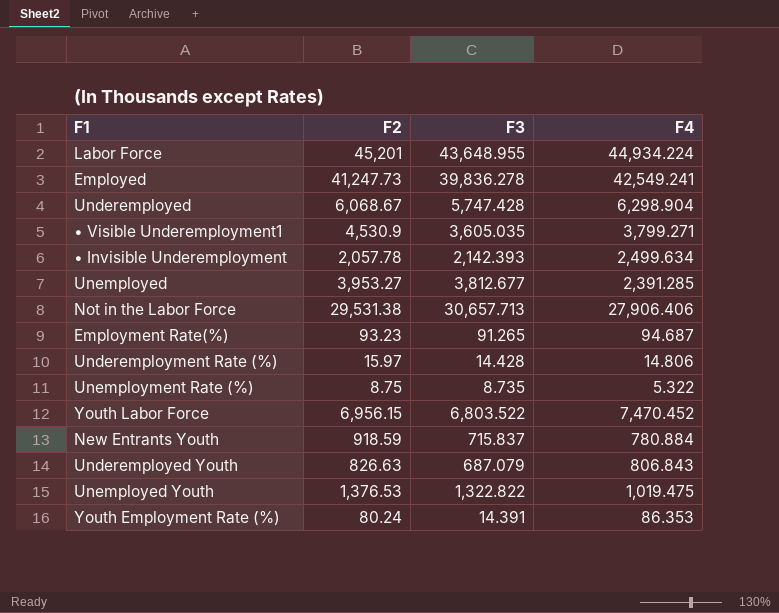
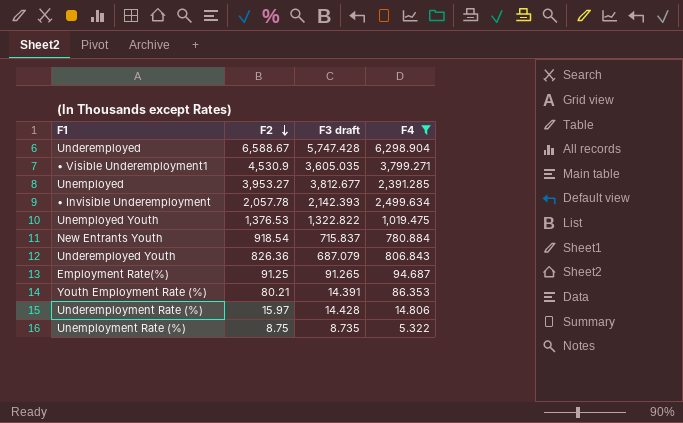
filter: none -> F4 <= 6,298.904
row order: none -> F2 descending
column name: F3 -> F3 draft
Underemployed | F2: 6,068.67 -> 6,588.67
New Entrants Youth | F2: 918.59 -> 918.54
Underemployed Youth | F2: 826.63 -> 826.36
Employment Rate(%) | F2: 93.23 -> 91.25
Youth Employment Rate (%) | F2: 80.24 -> 80.21

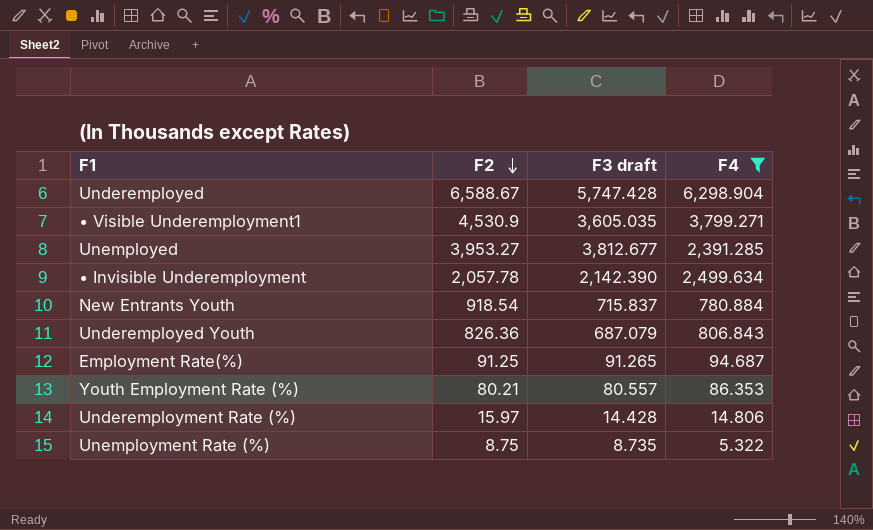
row Unemployed Youth: 1,376.53 | 1,322.822 | 1,019.475 -> none
• Invisible Underemployment | F3 draft: 2,142.393 -> 2,142.390
Youth Employment Rate (%) | F3 draft: 14.391 -> 80.557

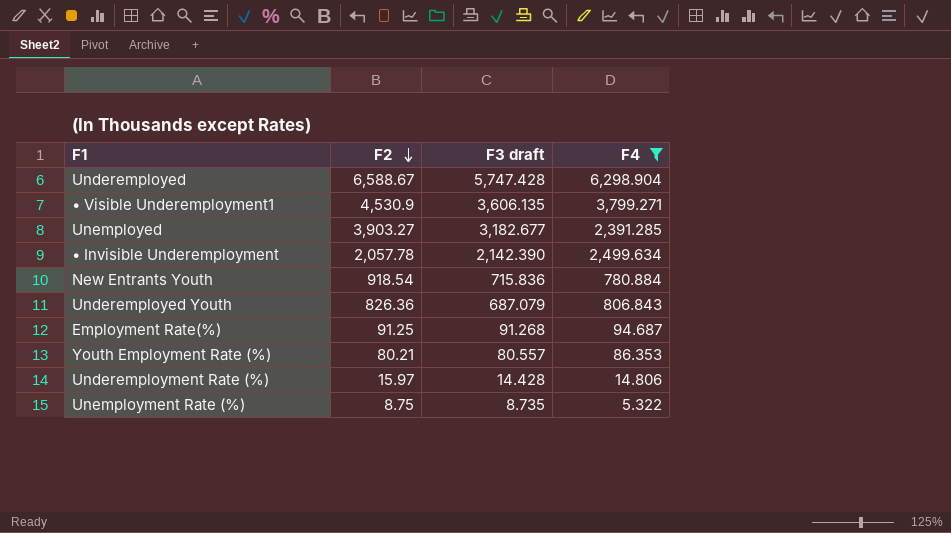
• Visible Underemployment1 | F3 draft: 3,605.035 -> 3,606.135
Unemployed | F2: 3,953.27 -> 3,903.27
Unemployed | F3 draft: 3,812.677 -> 3,182.677
New Entrants Youth | F3 draft: 715.837 -> 715.836
Employment Rate(%) | F3 draft: 91.265 -> 91.268

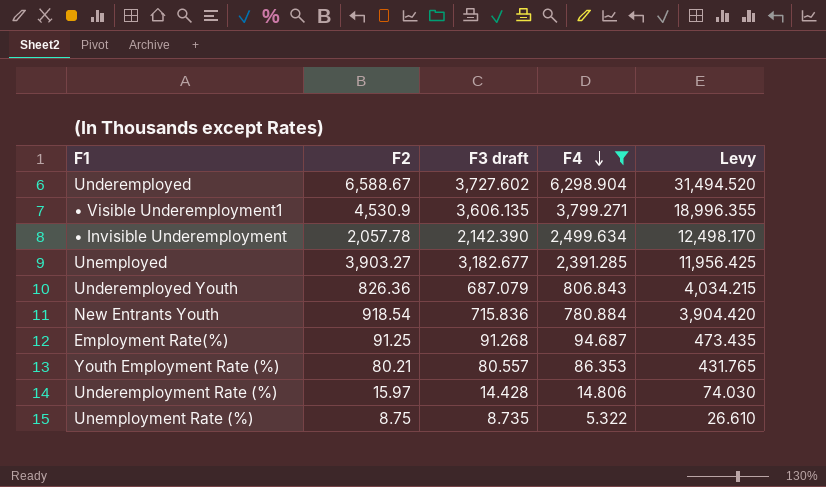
row order: F2 descending -> F4 descending
column Levy | formula: none -> [F4] * 5
Underemployed | F3 draft: 5,747.428 -> 3,727.602

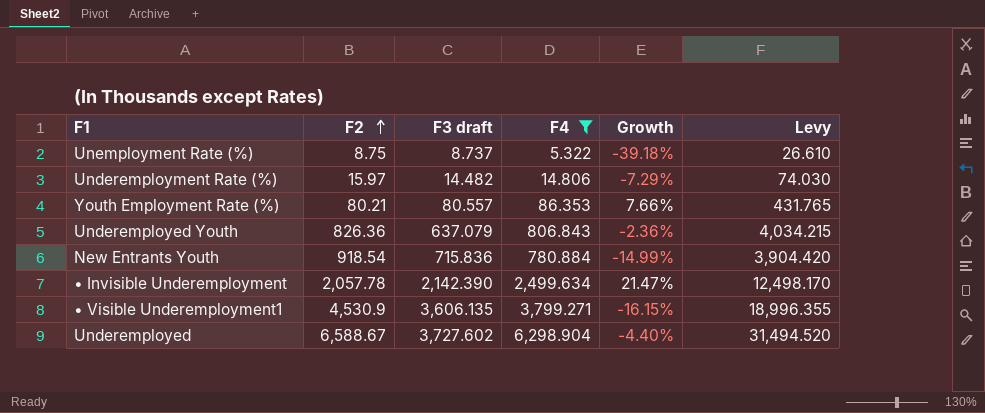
row order: F4 descending -> F2 ascending
column Growth | formula: none -> ([F4] - [F2]) / [F2]
row Unemployed: 3,903.27 | 3,182.677 | 2,391.285 | 11,956.425 -> none
row Employment Rate(%): 91.25 | 91.268 | 94.687 | 473.435 -> none
Unemployment Rate (%) | F3 draft: 8.735 -> 8.737
Underemployment Rate (%) | F3 draft: 14.428 -> 14.482
Underemployed Youth | F3 draft: 687.079 -> 637.079

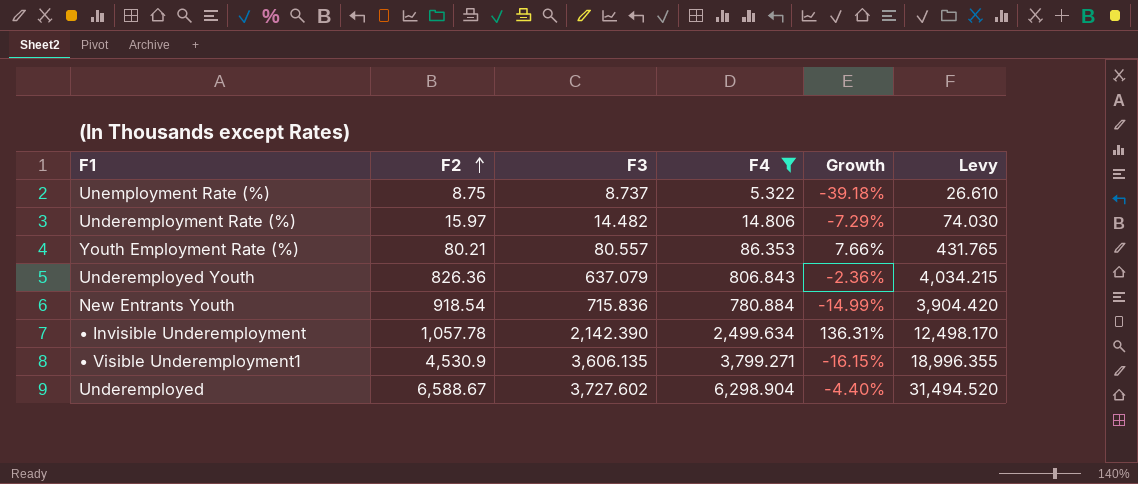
column name: F3 draft -> F3
• Invisible Underemployment | F2: 2,057.78 -> 1,057.78
• Invisible Underemployment | Growth: 21.47% -> 136.31%

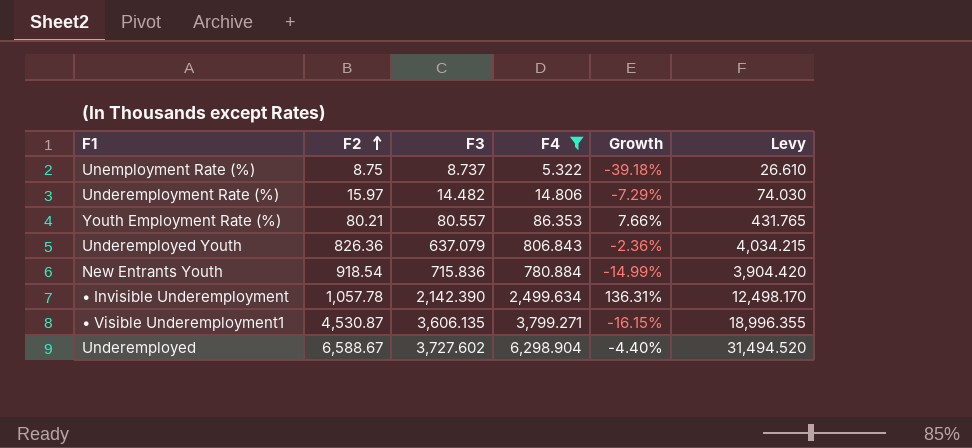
• Visible Underemployment1 | F2: 4,530.9 -> 4,530.87

